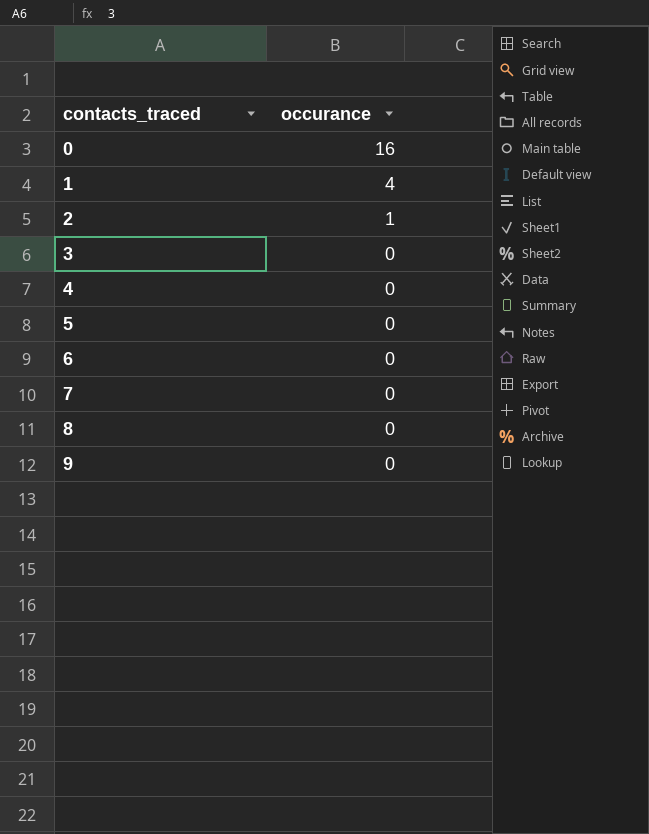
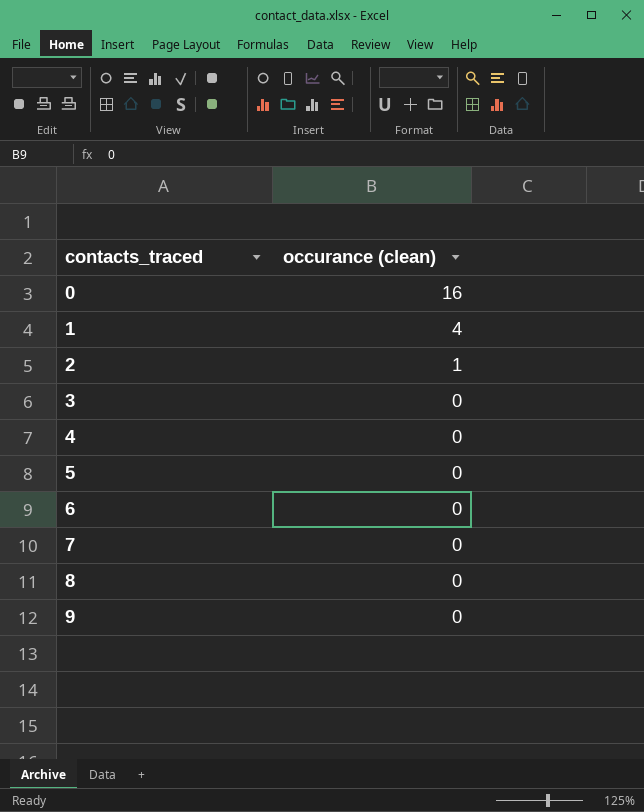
column name: occurance -> occurance (clean)

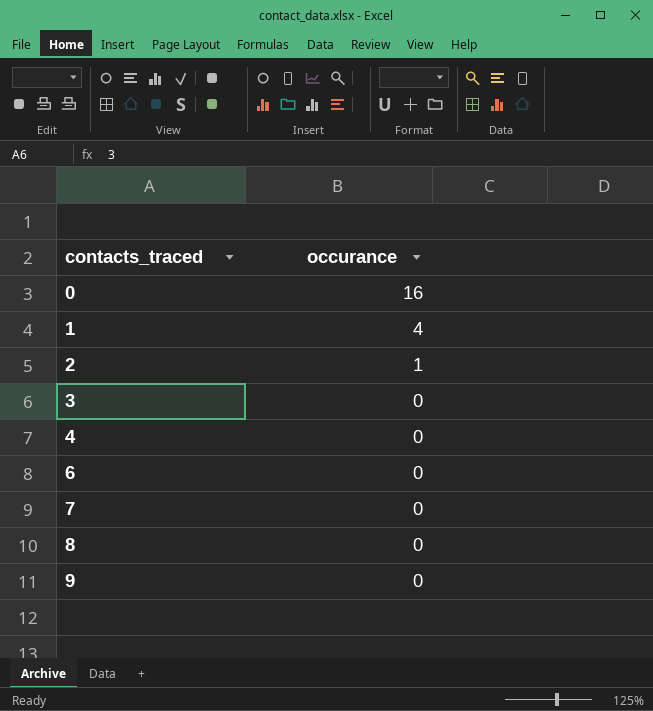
column name: occurance (clean) -> occurance
row 5: 0 -> none

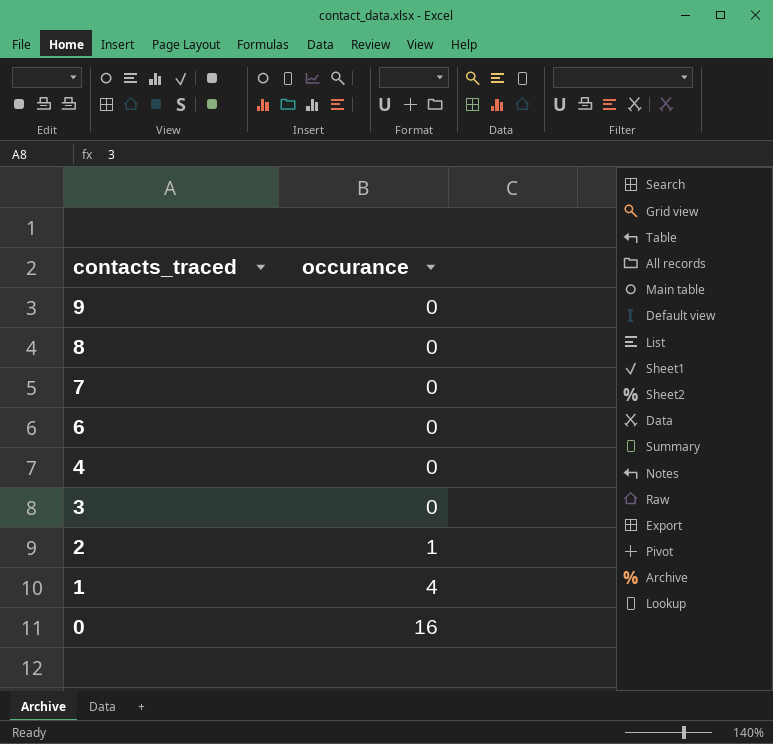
row order: contacts_traced ascending -> contacts_traced descending

